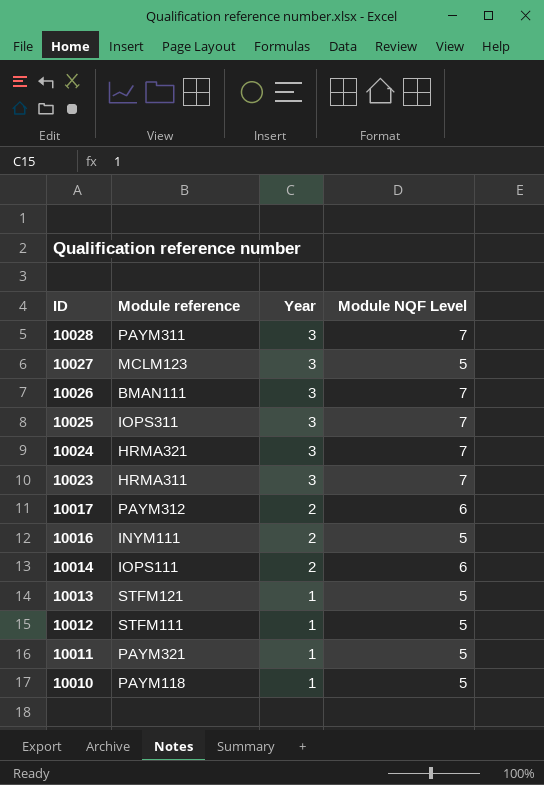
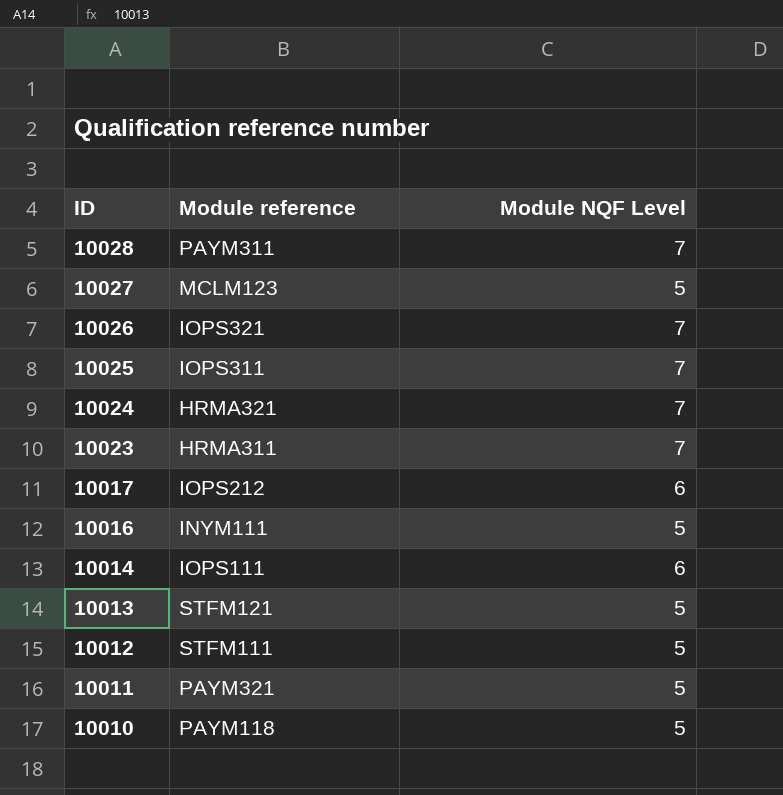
column Year | position: 3 -> none
10026 | Module reference: BMAN111 -> IOPS321
10017 | Module reference: PAYM312 -> IOPS212

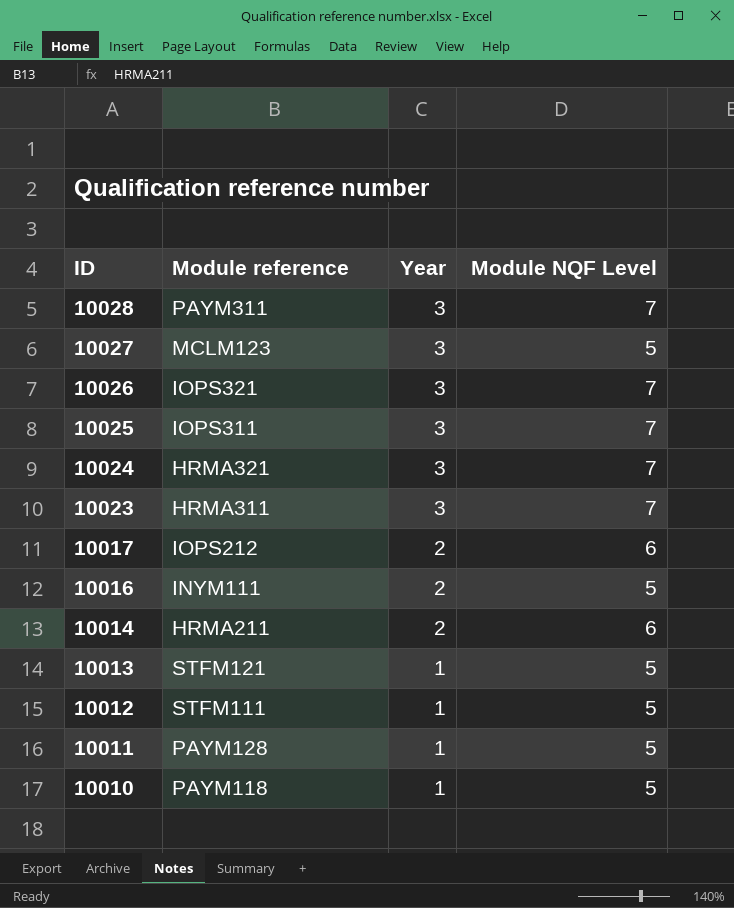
column Year | position: none -> 3
10014 | Module reference: IOPS111 -> HRMA211
10011 | Module reference: PAYM321 -> PAYM128

